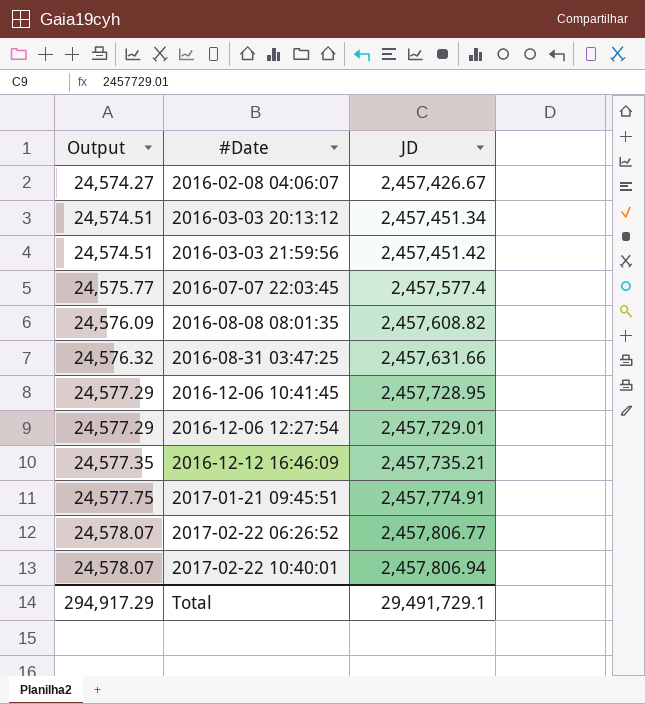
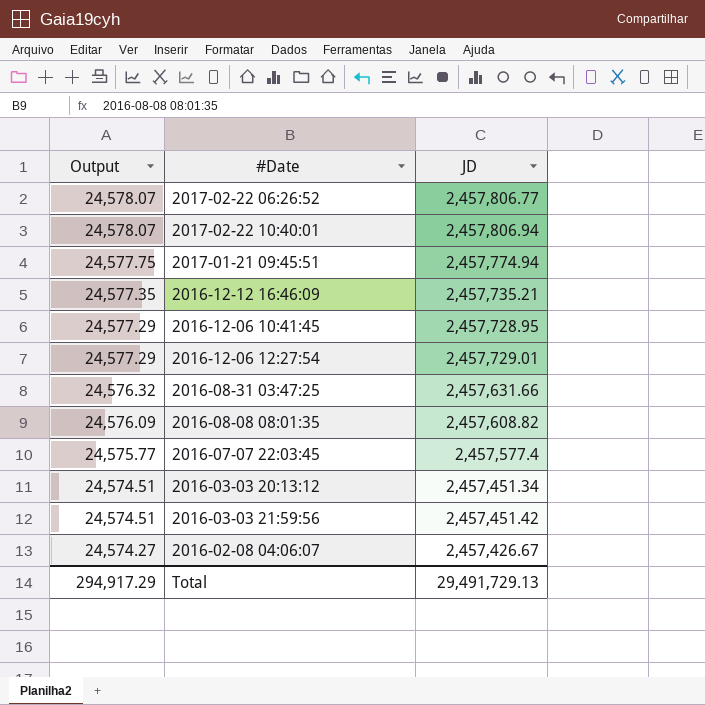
row order: Output ascending -> Output descending
2017-01-21 09:45:51 | JD: 2,457,774.91 -> 2,457,774.94
Total | JD: 29,491,729.1 -> 29,491,729.13

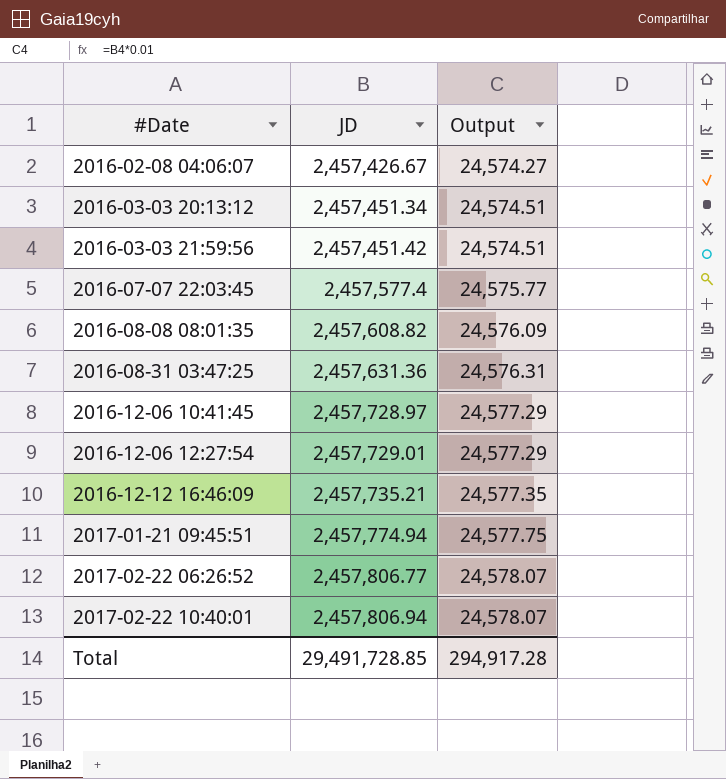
row order: Output descending -> #Date ascending
column Output | position: 1 -> 3
2016-08-31 03:47:25 | JD: 2,457,631.66 -> 2,457,631.36
2016-08-31 03:47:25 | Output: 24,576.32 -> 24,576.31
2016-12-06 10:41:45 | JD: 2,457,728.95 -> 2,457,728.97
Total | JD: 29,491,729.13 -> 29,491,728.85
Total | Output: 294,917.29 -> 294,917.28

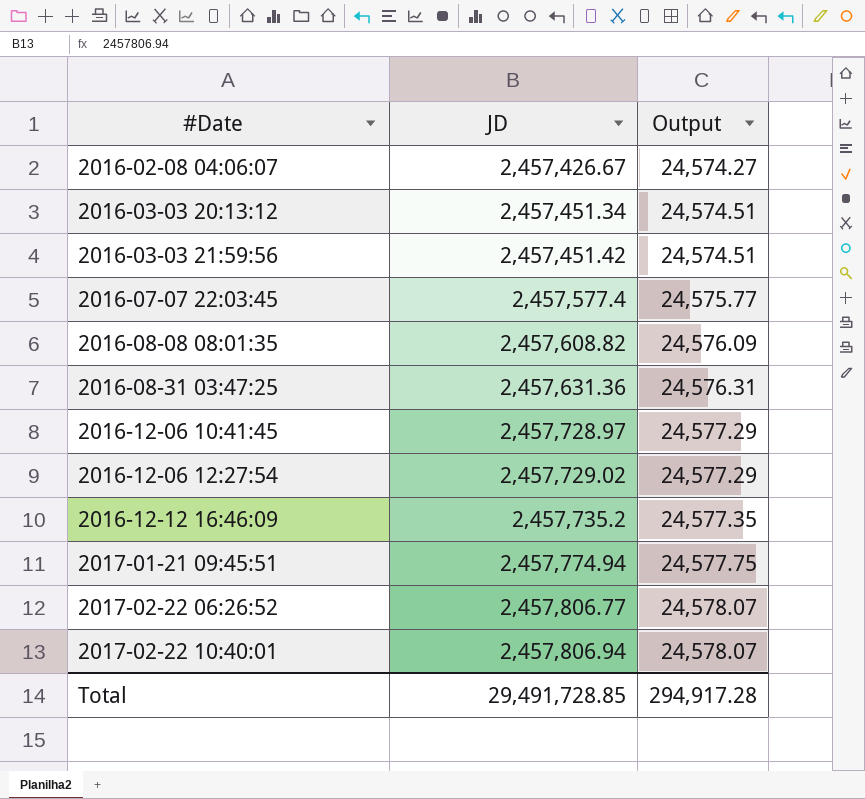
2016-12-06 12:27:54 | JD: 2,457,729.01 -> 2,457,729.02
2016-12-12 16:46:09 | JD: 2,457,735.21 -> 2,457,735.2

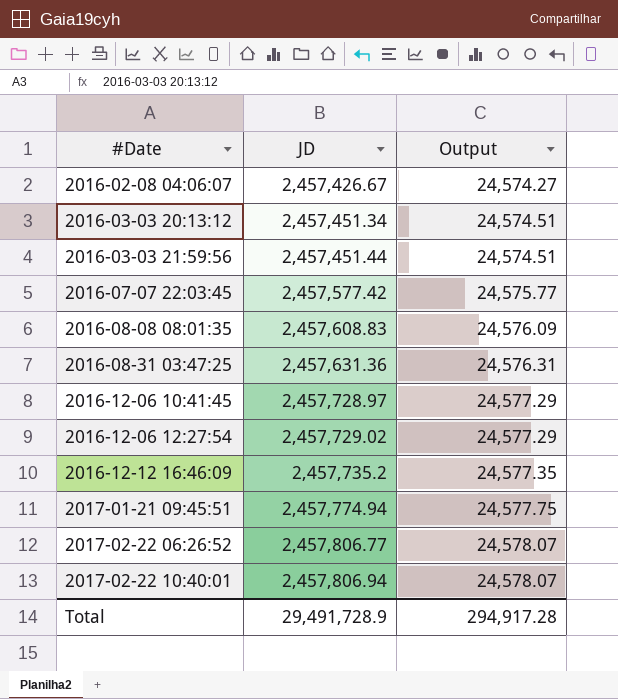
2016-03-03 21:59:56 | JD: 2,457,451.42 -> 2,457,451.44
2016-07-07 22:03:45 | JD: 2,457,577.4 -> 2,457,577.42
2016-08-08 08:01:35 | JD: 2,457,608.82 -> 2,457,608.83
Total | JD: 29,491,728.85 -> 29,491,728.9

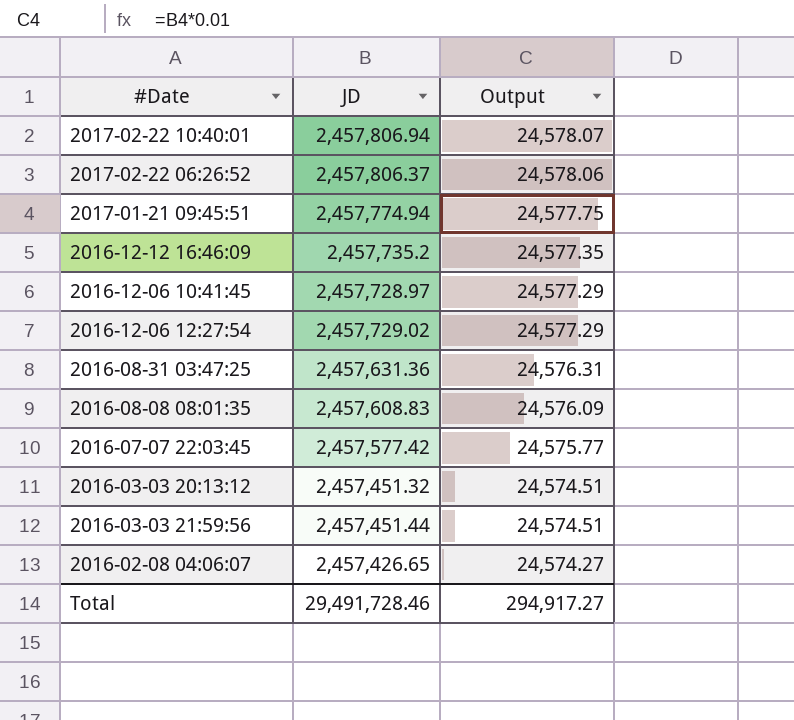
row order: #Date ascending -> Output descending
2017-02-22 06:26:52 | JD: 2,457,806.77 -> 2,457,806.37
2017-02-22 06:26:52 | Output: 24,578.07 -> 24,578.06
2016-03-03 20:13:12 | JD: 2,457,451.34 -> 2,457,451.32
2016-02-08 04:06:07 | JD: 2,457,426.67 -> 2,457,426.65
Total | JD: 29,491,728.9 -> 29,491,728.46
Total | Output: 294,917.28 -> 294,917.27

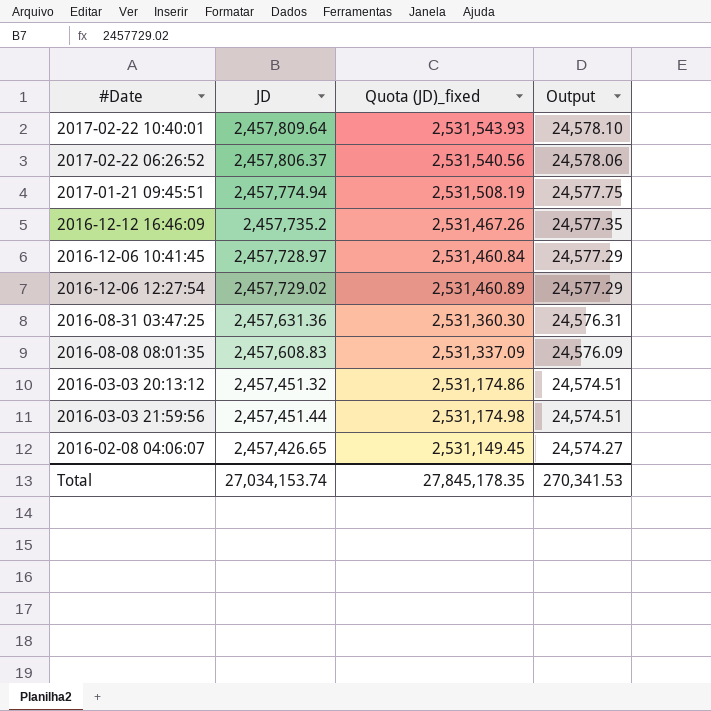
column Quota (JD)_fixed | formula: none -> [JD] * 1.03
row 2016-07-07 22:03:45: 2,457,577.42 | 24,575.77 -> none
2017-02-22 10:40:01 | JD: 2,457,806.94 -> 2,457,809.64
2017-02-22 10:40:01 | Output: 24,578.07 -> 24,578.10
Total | JD: 29,491,728.46 -> 27,034,153.74
Total | Output: 294,917.27 -> 270,341.53

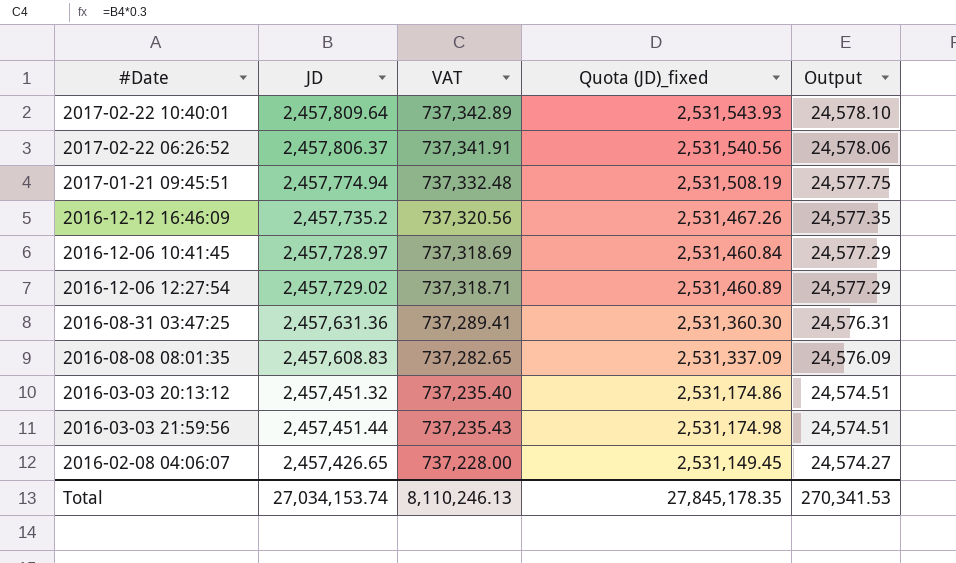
column VAT | formula: none -> [JD] * 0.3

